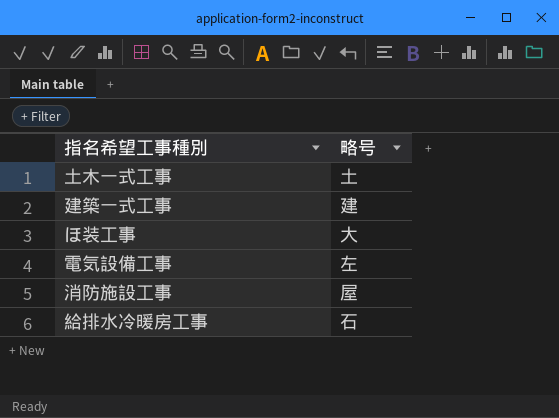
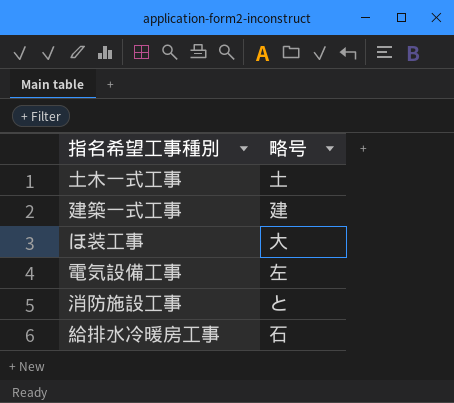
消防施設工事 | 略号: 屋 -> と

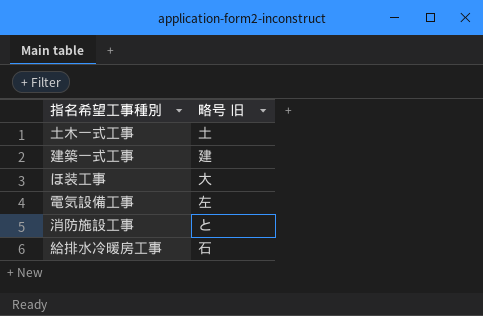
column name: 略号 -> 略号 旧

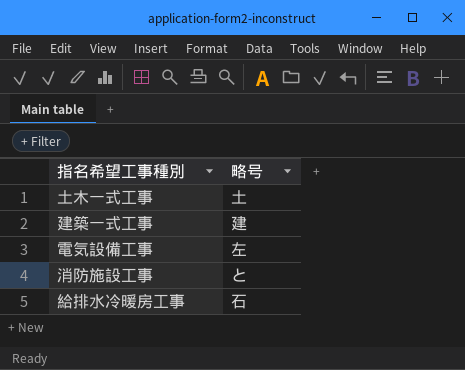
column name: 略号 旧 -> 略号
row ほ装工事: 大 -> none

